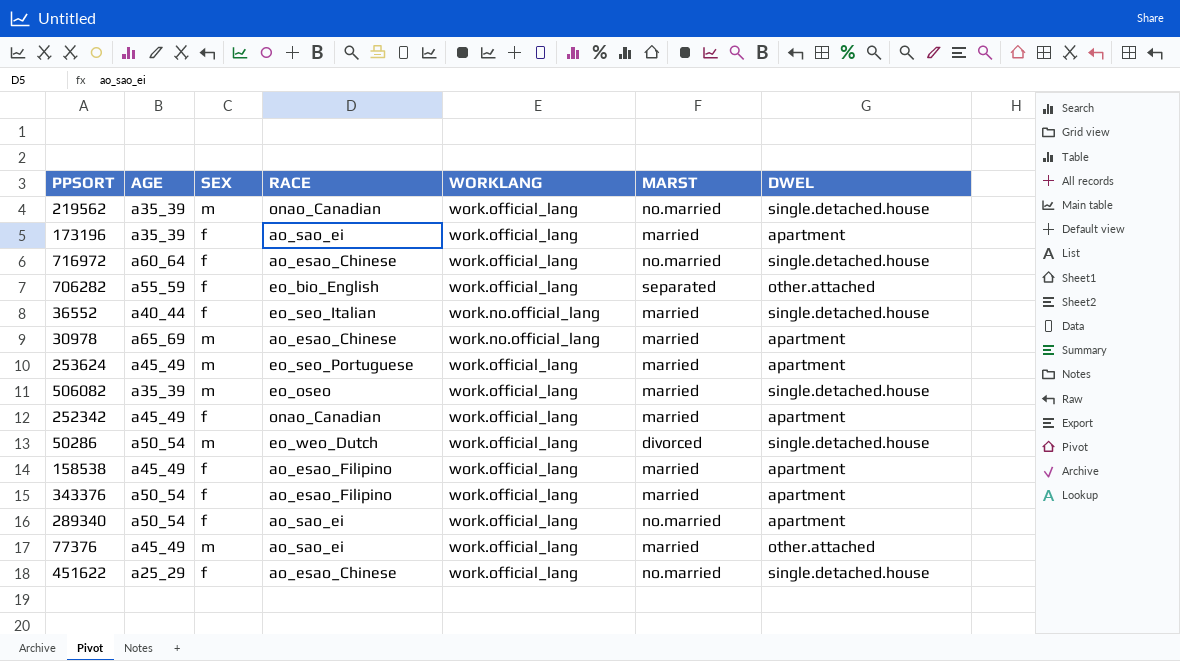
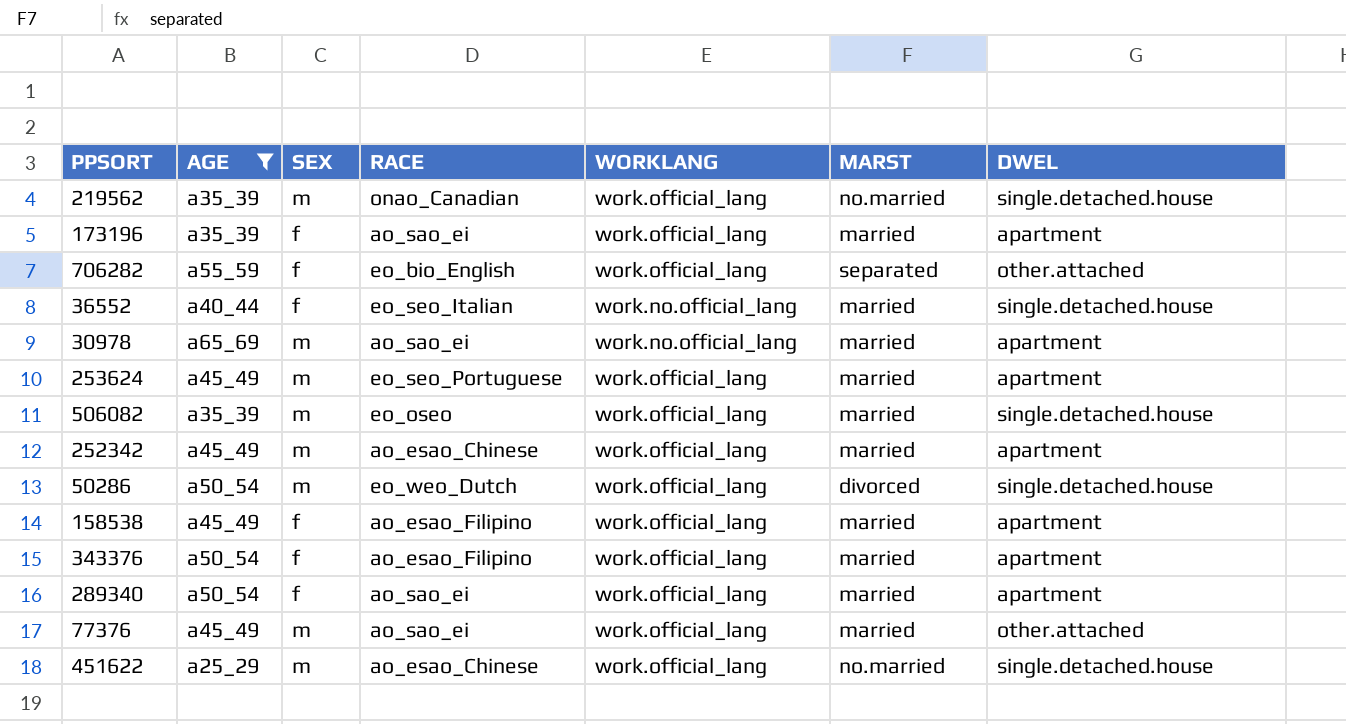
filter: none -> AGE != a60_64
30978 | RACE: ao_esao_Chinese -> ao_sao_ei
252342 | SEX: f -> m
252342 | RACE: onao_Canadian -> ao_esao_Chinese
289340 | MARST: no.married -> married
451622 | SEX: f -> m

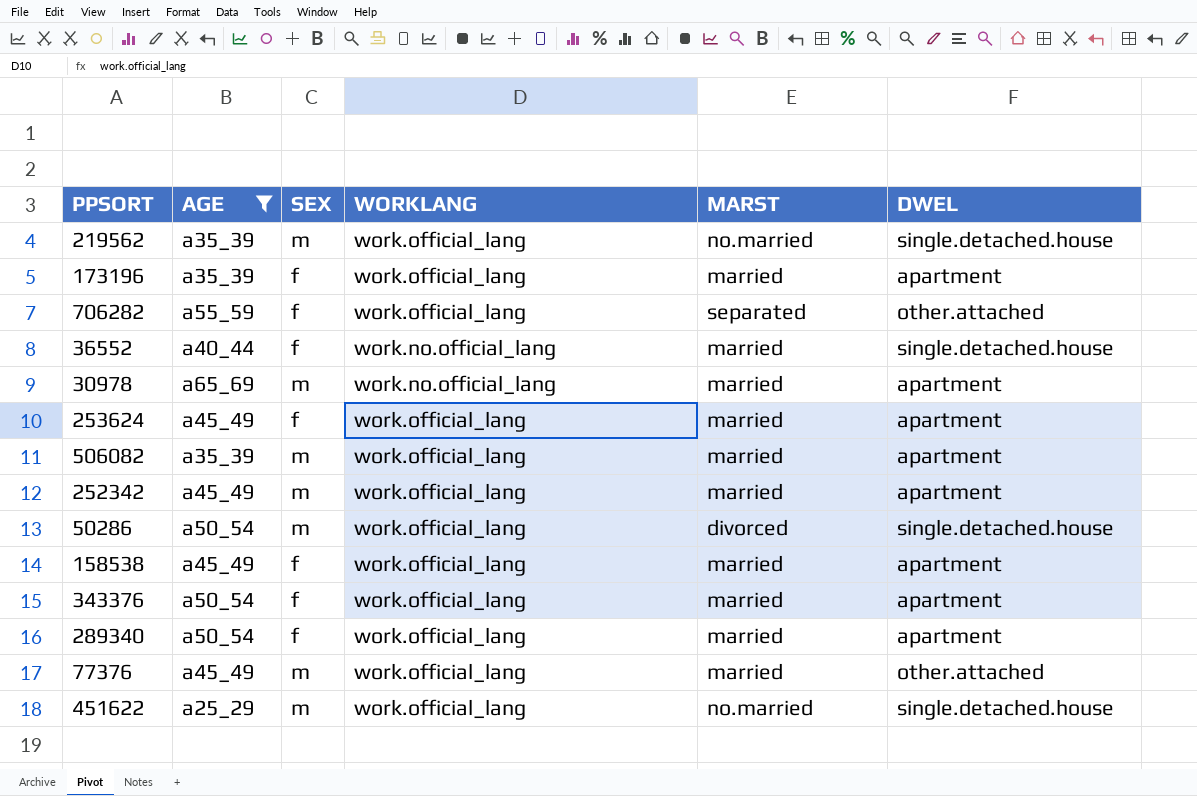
column RACE | position: 4 -> none
253624 | SEX: m -> f
506082 | DWEL: single.detached.house -> apartment

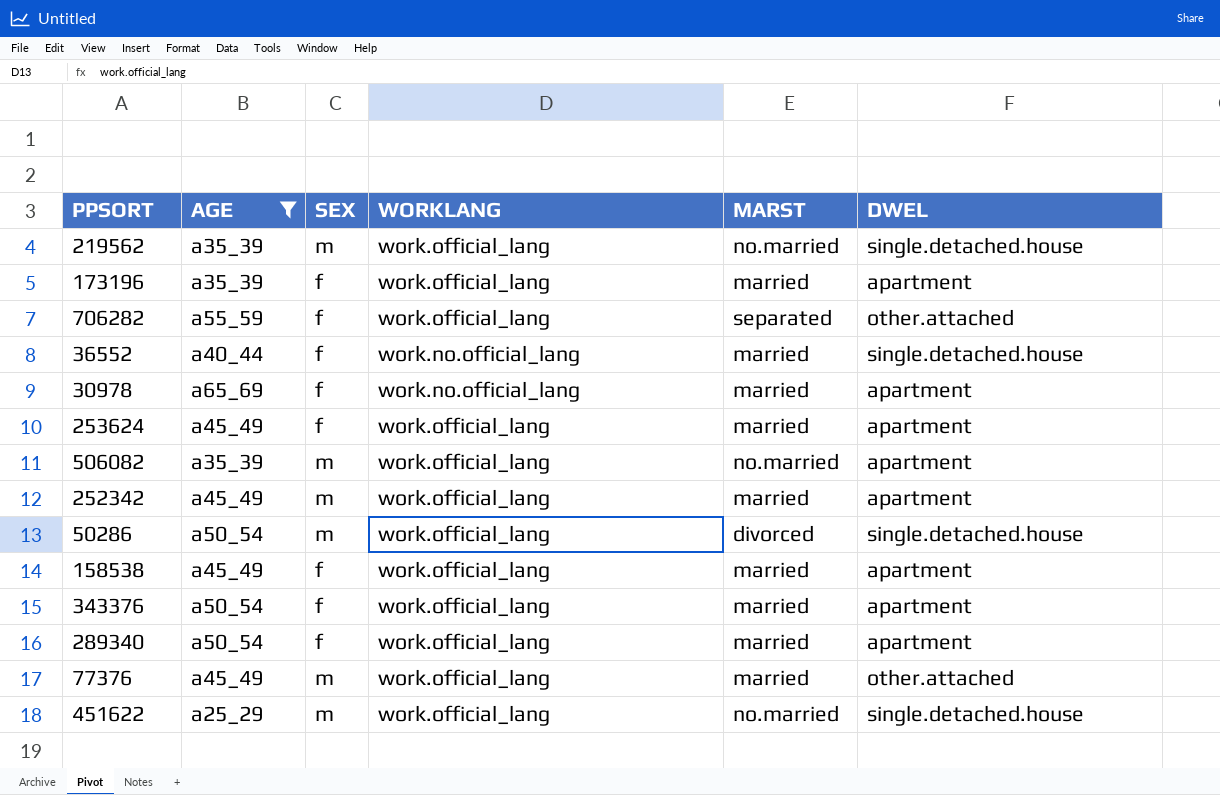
30978 | SEX: m -> f
506082 | MARST: married -> no.married

